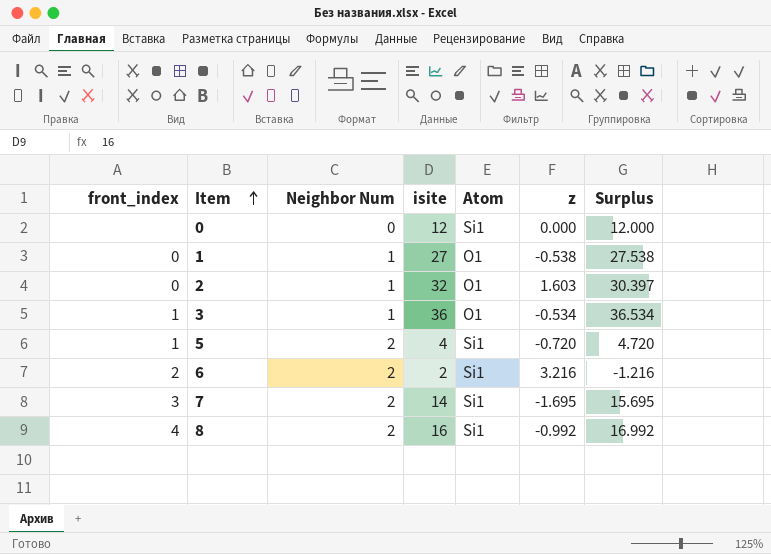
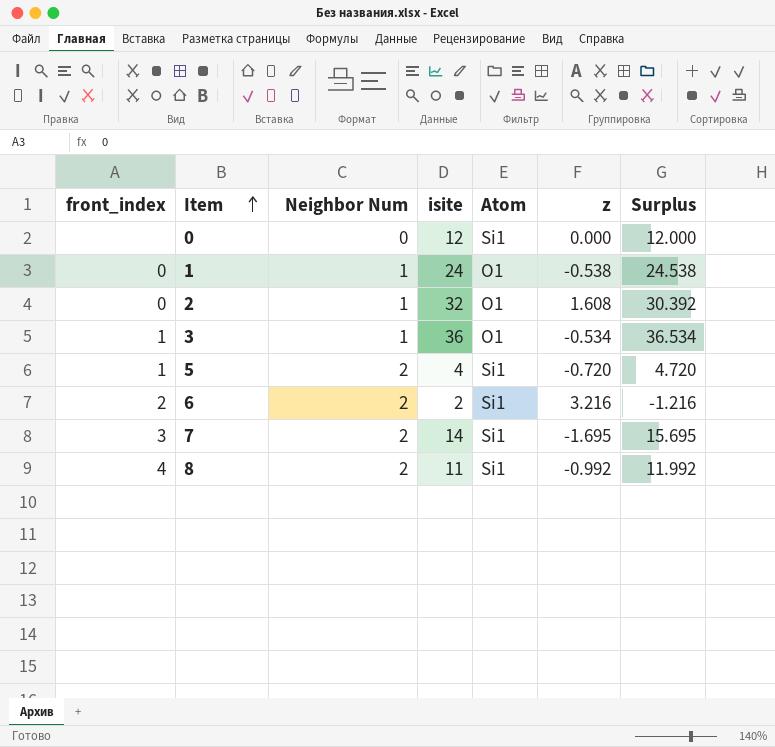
1 | isite: 27 -> 24
1 | Surplus: 27.538 -> 24.538
2 | z: 1.603 -> 1.608
2 | Surplus: 30.397 -> 30.392
8 | isite: 16 -> 11
8 | Surplus: 16.992 -> 11.992

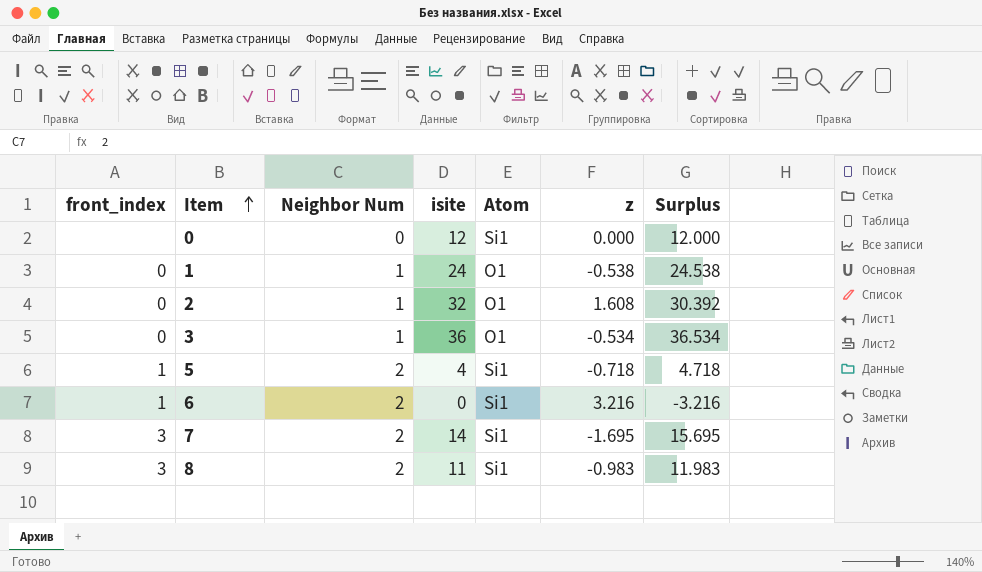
3 | front_index: 1 -> 0
5 | z: -0.720 -> -0.718
5 | Surplus: 4.720 -> 4.718
6 | front_index: 2 -> 1
6 | isite: 2 -> 0
6 | Surplus: -1.216 -> -3.216
8 | front_index: 4 -> 3
8 | z: -0.992 -> -0.983
8 | Surplus: 11.992 -> 11.983

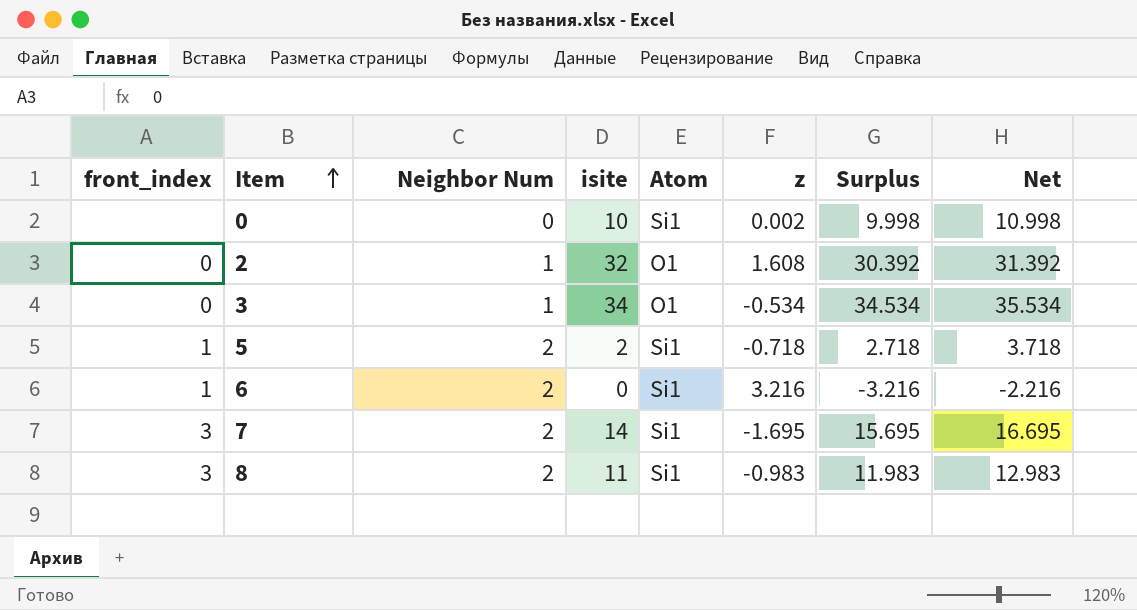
column Net | formula: none -> [Surplus] + 1
row 1: 0 | 1 | 24 | O1 | -0.538 | 24.538 -> none
0 | isite: 12 -> 10
0 | z: 0.000 -> 0.002
0 | Surplus: 12.000 -> 9.998
3 | isite: 36 -> 34
3 | Surplus: 36.534 -> 34.534
5 | isite: 4 -> 2
5 | Surplus: 4.718 -> 2.718

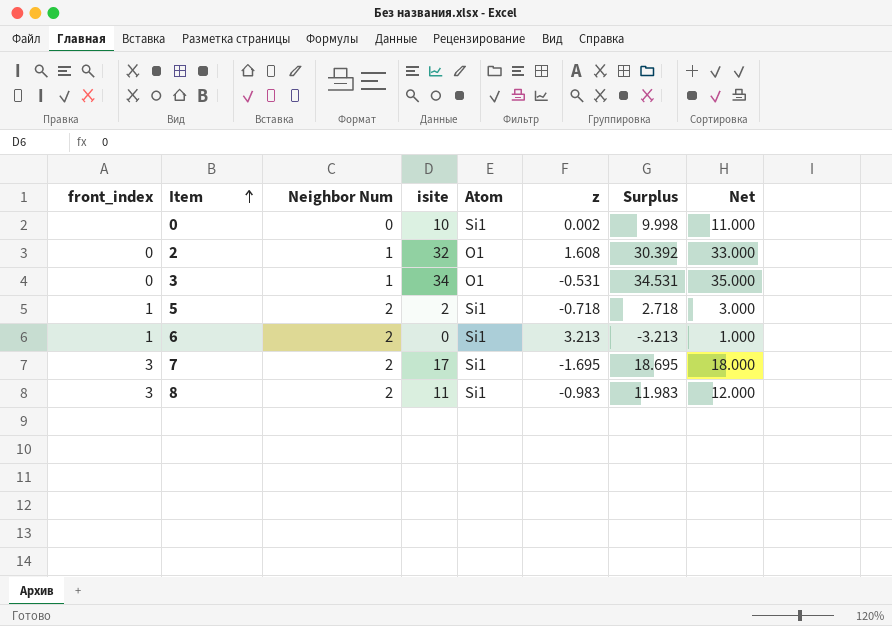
column Net | formula: [Surplus] + 1 -> [isite] + 1
3 | z: -0.534 -> -0.531
3 | Surplus: 34.534 -> 34.531
6 | z: 3.216 -> 3.213
6 | Surplus: -3.216 -> -3.213
7 | isite: 14 -> 17
7 | Surplus: 15.695 -> 18.695

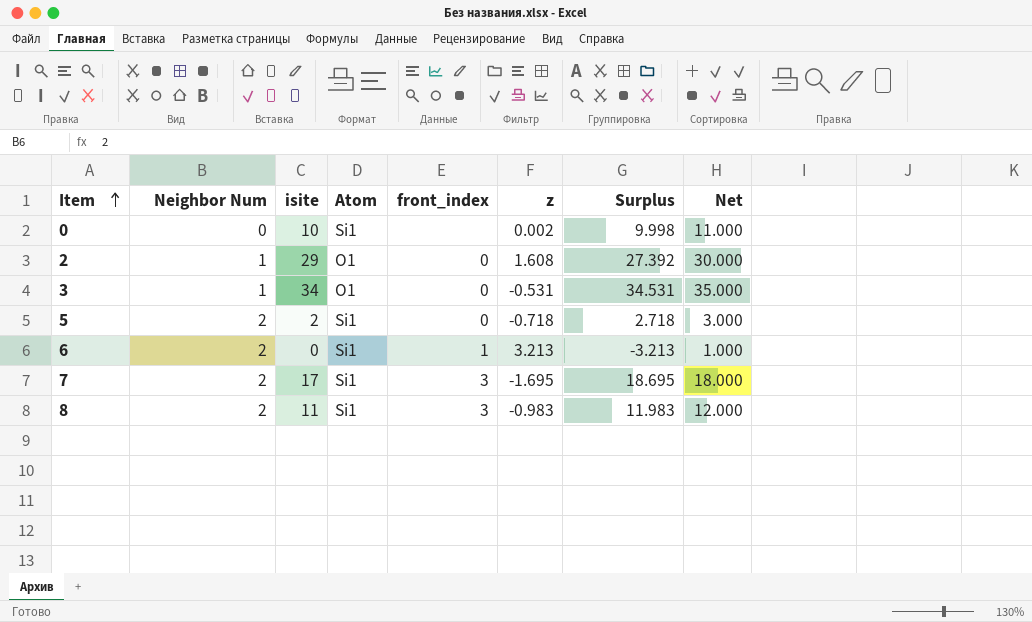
column front_index | position: 1 -> 5
2 | isite: 32 -> 29
2 | Surplus: 30.392 -> 27.392
2 | Net: 33.000 -> 30.000
5 | front_index: 1 -> 0

